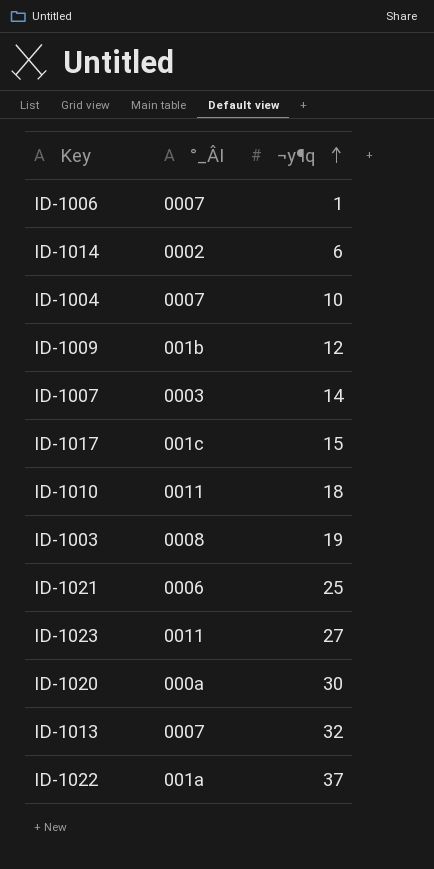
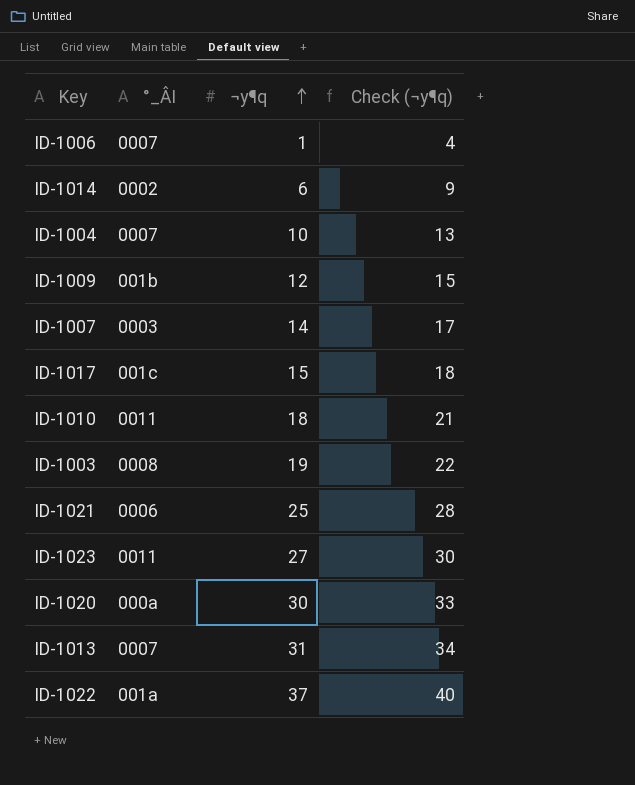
column Check (¬y¶q) | formula: none -> [¬y¶q] + 3
ID-1013 | ¬y¶q: 32 -> 31

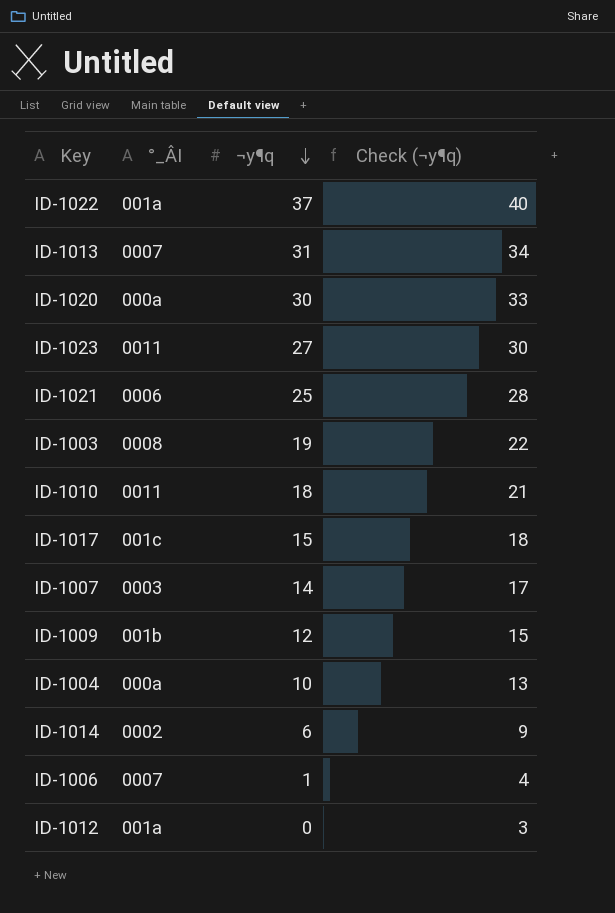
row order: ¬y¶q ascending -> ¬y¶q descending
ID-1004 | °_ÂI: 0007 -> 000a
row ID-1012: none -> 001a | 0 | 3

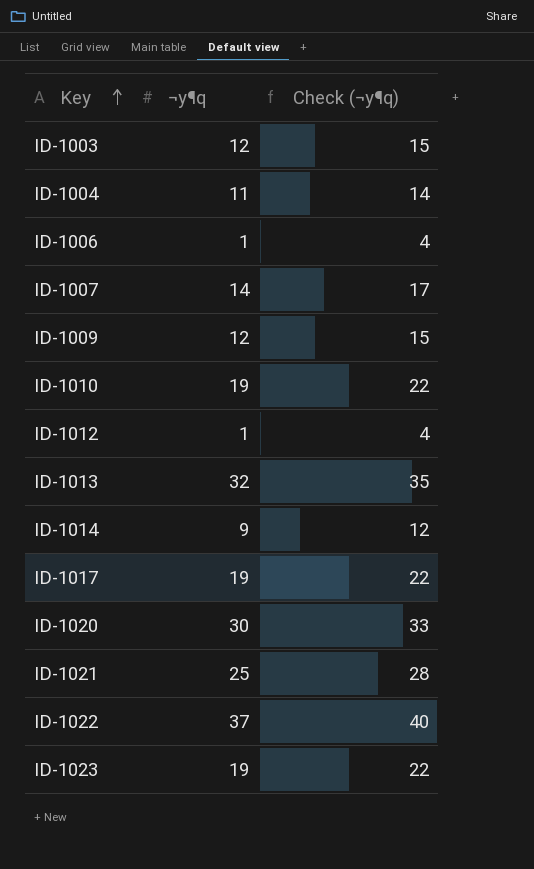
row order: ¬y¶q descending -> Key ascending
column °_ÂI | position: 2 -> none
ID-1003 | ¬y¶q: 19 -> 12
ID-1003 | Check (¬y¶q): 22 -> 15
ID-1004 | ¬y¶q: 10 -> 11
ID-1004 | Check (¬y¶q): 13 -> 14
ID-1010 | ¬y¶q: 18 -> 19
ID-1010 | Check (¬y¶q): 21 -> 22
ID-1012 | ¬y¶q: 0 -> 1
ID-1012 | Check (¬y¶q): 3 -> 4
ID-1013 | ¬y¶q: 31 -> 32
ID-1013 | Check (¬y¶q): 34 -> 35
ID-1014 | ¬y¶q: 6 -> 9
ID-1014 | Check (¬y¶q): 9 -> 12
ID-1017 | ¬y¶q: 15 -> 19
ID-1017 | Check (¬y¶q): 18 -> 22
ID-1023 | ¬y¶q: 27 -> 19
ID-1023 | Check (¬y¶q): 30 -> 22

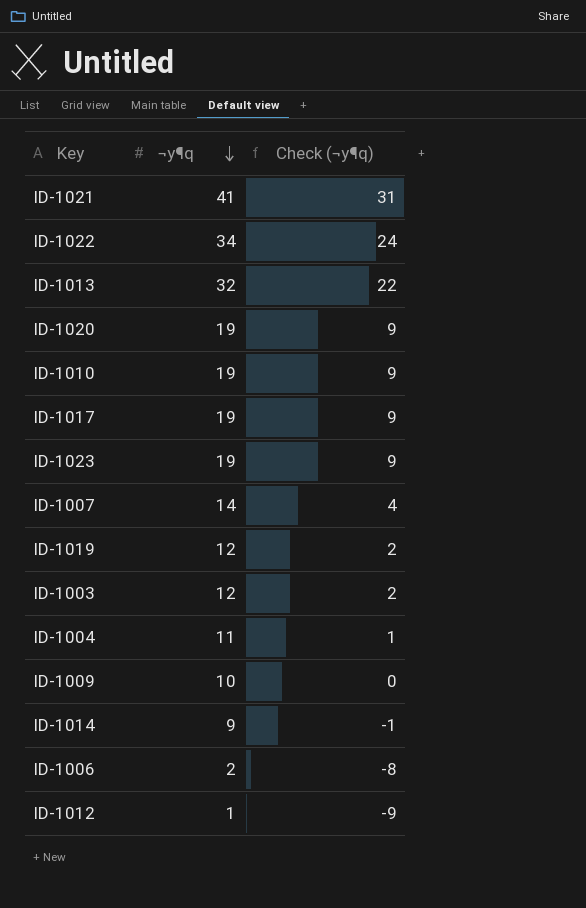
row order: Key ascending -> ¬y¶q descending
column Check (¬y¶q) | formula: [¬y¶q] + 3 -> [¬y¶q] - 10
ID-1021 | ¬y¶q: 25 -> 41
ID-1022 | ¬y¶q: 37 -> 34
ID-1020 | ¬y¶q: 30 -> 19
row ID-1019: none -> 12 | 2
ID-1009 | ¬y¶q: 12 -> 10
ID-1006 | ¬y¶q: 1 -> 2

